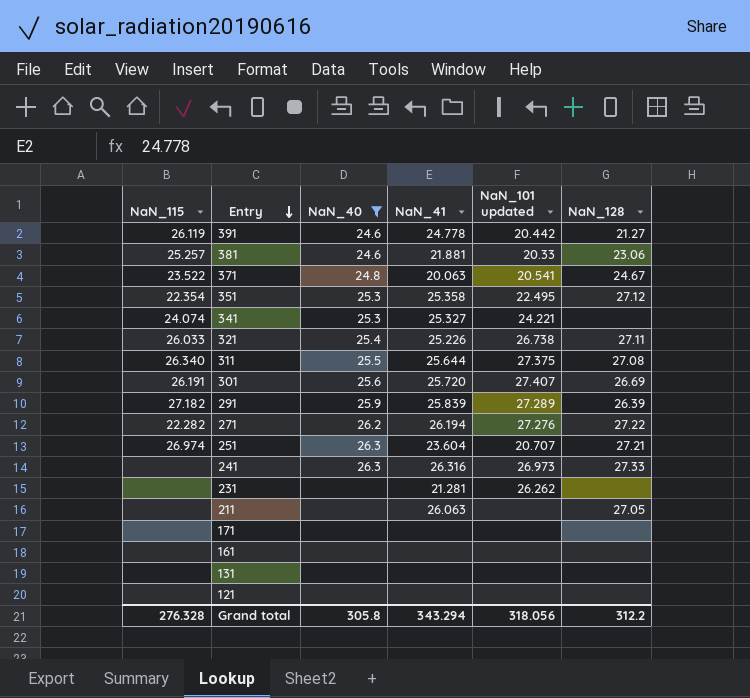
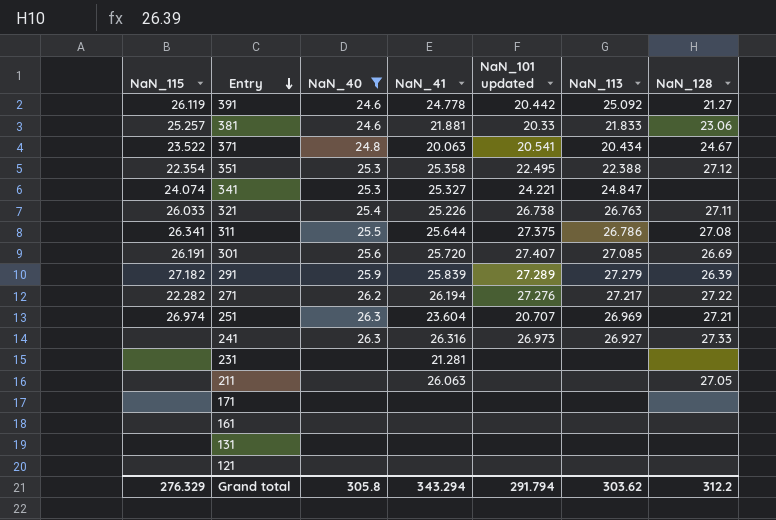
column NaN_113 | position: none -> 6
311 | NaN_115: 26.340 -> 26.341
231 | NaN_101 updated: 26.262 -> none
Grand total | NaN_115: 276.328 -> 276.329
Grand total | NaN_101 updated: 318.056 -> 291.794

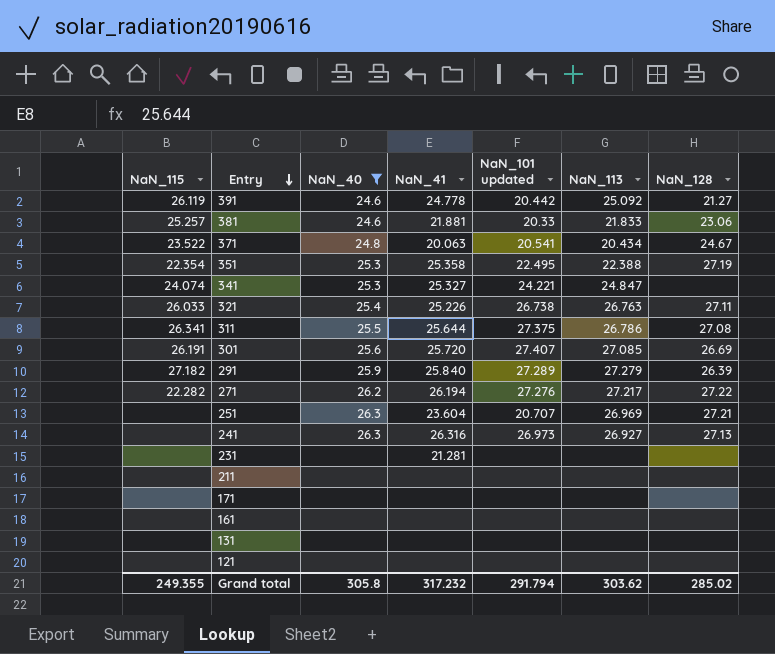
351 | NaN_128: 27.12 -> 27.19
291 | NaN_41: 25.839 -> 25.840
251 | NaN_115: 26.974 -> none
241 | NaN_128: 27.33 -> 27.13
211 | NaN_41: 26.063 -> none
211 | NaN_128: 27.05 -> none
Grand total | NaN_115: 276.329 -> 249.355
Grand total | NaN_41: 343.294 -> 317.232
Grand total | NaN_128: 312.2 -> 285.02

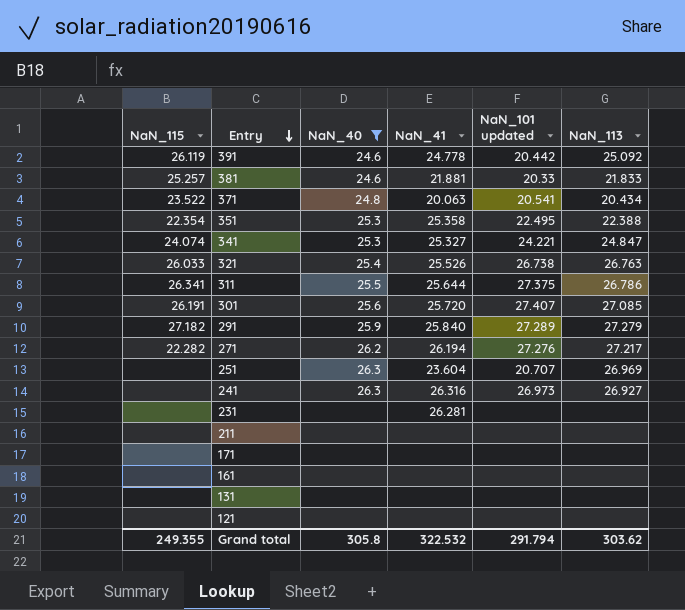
column NaN_128 | position: 7 -> none
321 | NaN_41: 25.226 -> 25.526
231 | NaN_41: 21.281 -> 26.281
Grand total | NaN_41: 317.232 -> 322.532

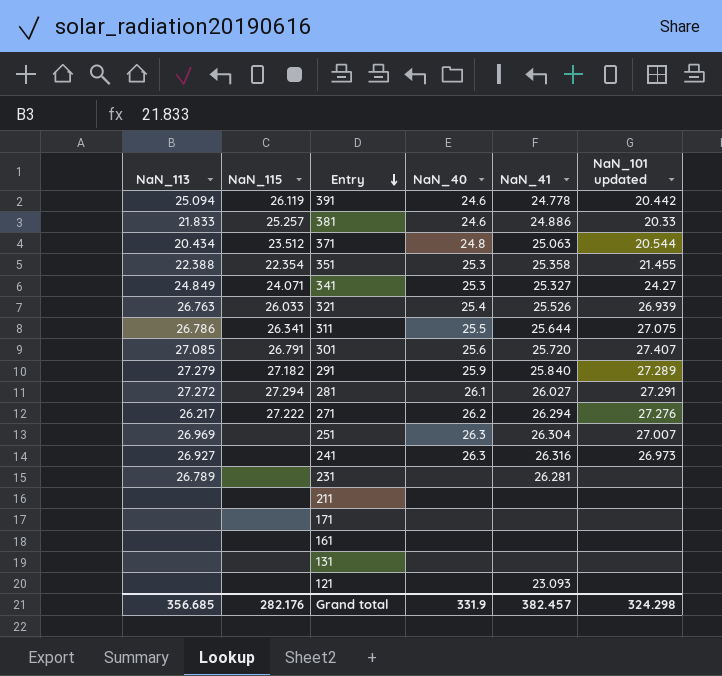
filter: NaN_40 != 26.1 -> none
column NaN_113 | position: 6 -> 1
391 | NaN_113: 25.092 -> 25.094
381 | NaN_41: 21.881 -> 24.886
371 | NaN_115: 23.522 -> 23.512
371 | NaN_41: 20.063 -> 25.063
371 | NaN_101 updated: 20.541 -> 20.544
351 | NaN_101 updated: 22.495 -> 21.455
341 | NaN_113: 24.847 -> 24.849
341 | NaN_115: 24.074 -> 24.071
341 | NaN_101 updated: 24.221 -> 24.27
321 | NaN_101 updated: 26.738 -> 26.939
311 | NaN_101 updated: 27.375 -> 27.075
301 | NaN_115: 26.191 -> 26.791
271 | NaN_113: 27.217 -> 26.217
271 | NaN_115: 22.282 -> 27.222
271 | NaN_41: 26.194 -> 26.294
251 | NaN_41: 23.604 -> 26.304
251 | NaN_101 updated: 20.707 -> 27.007
231 | NaN_113: none -> 26.789
121 | NaN_41: none -> 23.093
Grand total | NaN_113: 303.62 -> 356.685
Grand total | NaN_115: 249.355 -> 282.176
Grand total | NaN_40: 305.8 -> 331.9
Grand total | NaN_41: 322.532 -> 382.457
Grand total | NaN_101 updated: 291.794 -> 324.298

